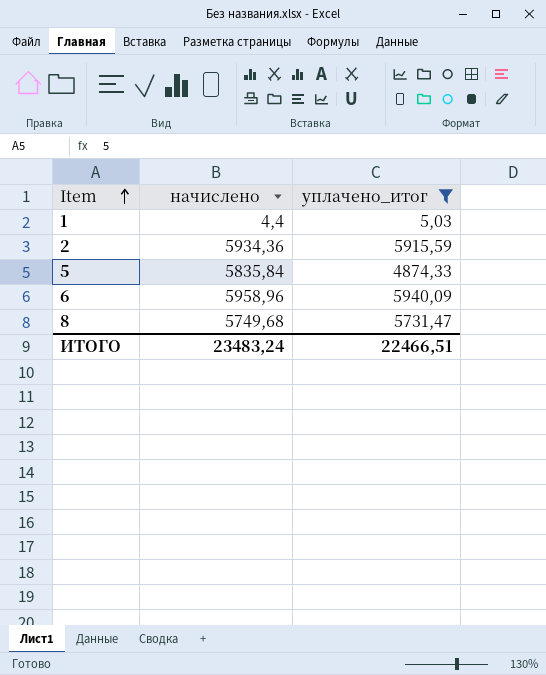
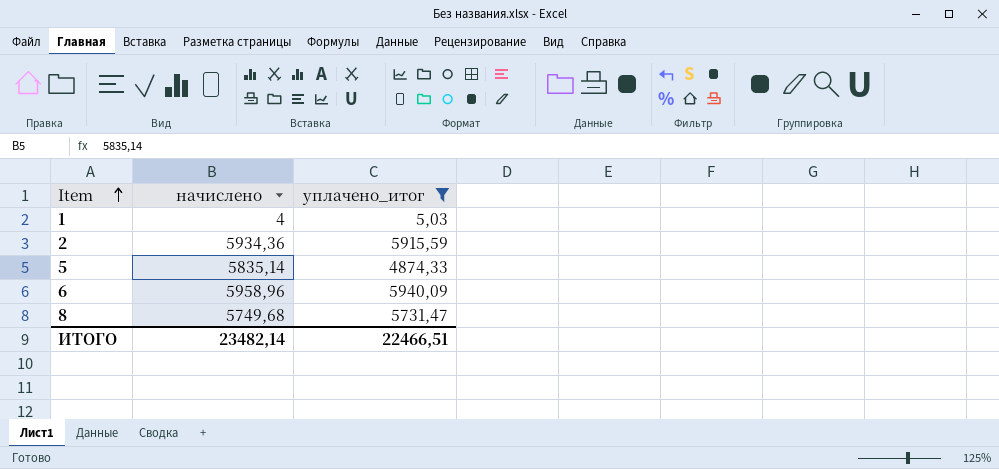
1 | начислено: 4,4 -> 4
5 | начислено: 5835,84 -> 5835,14
ИТОГО | начислено: 23483,24 -> 23482,14

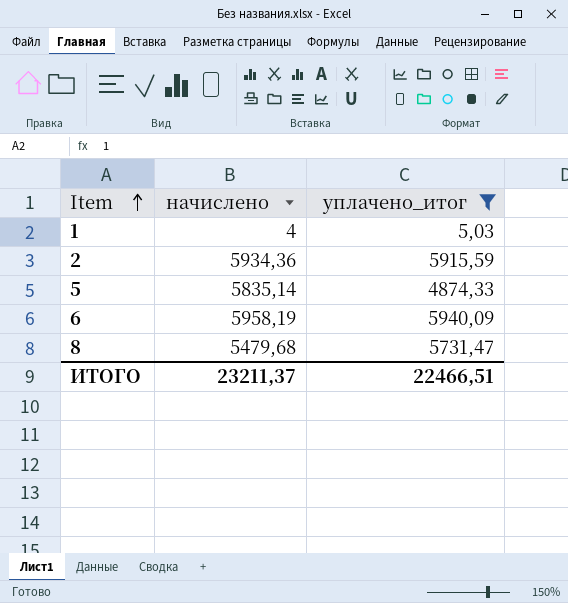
6 | начислено: 5958,96 -> 5958,19
8 | начислено: 5749,68 -> 5479,68
ИТОГО | начислено: 23482,14 -> 23211,37

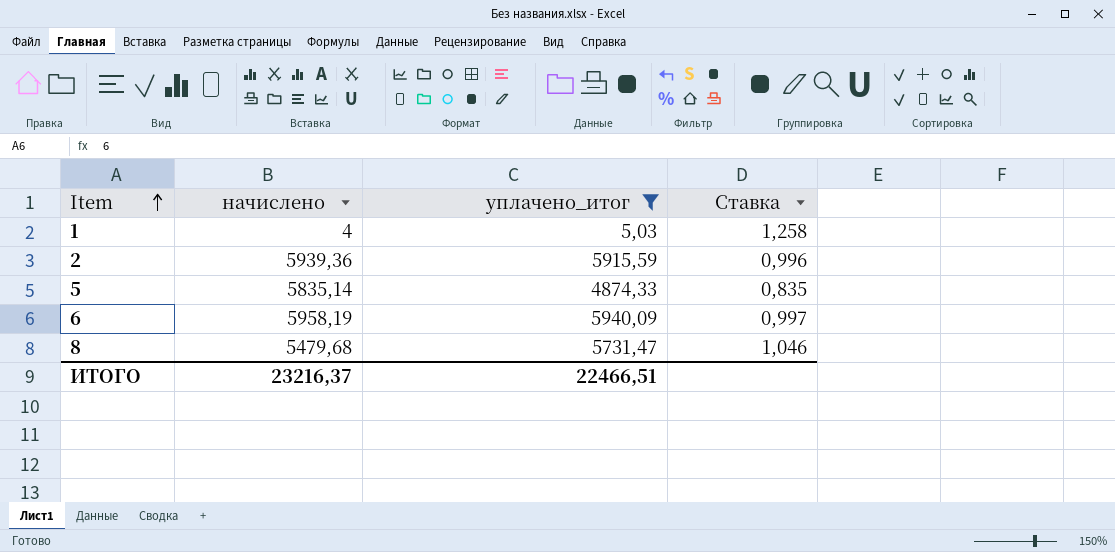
column Ставка | formula: none -> [уплачено_итог] / [начислено]
2 | начислено: 5934,36 -> 5939,36
ИТОГО | начислено: 23211,37 -> 23216,37

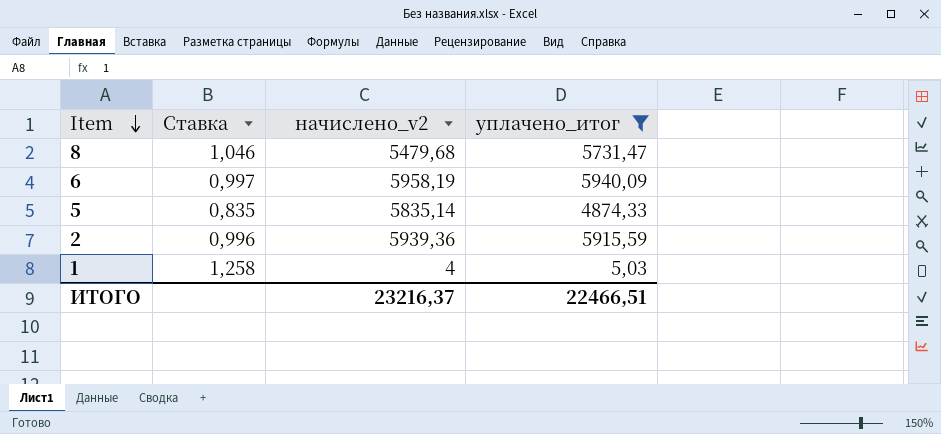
row order: Item ascending -> Item descending
column Ставка | position: 4 -> 2
column name: начислено -> начислено_v2

